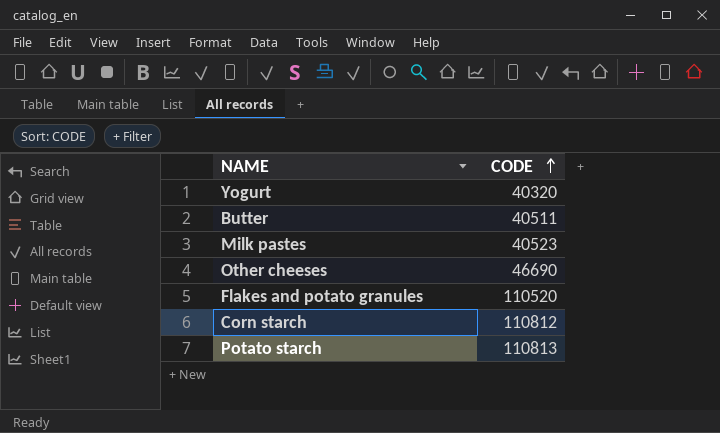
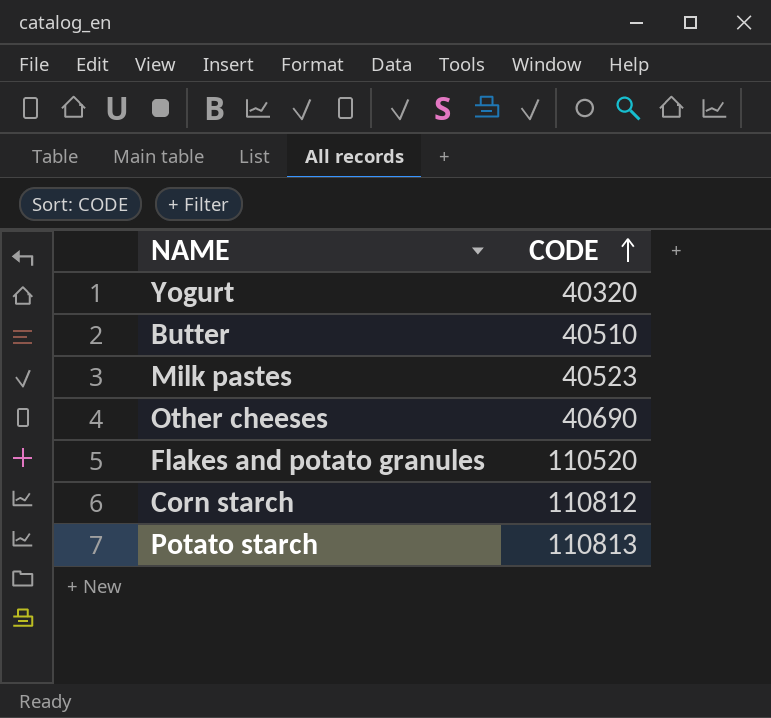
Butter | CODE: 40511 -> 40510
Other cheeses | CODE: 46690 -> 40690

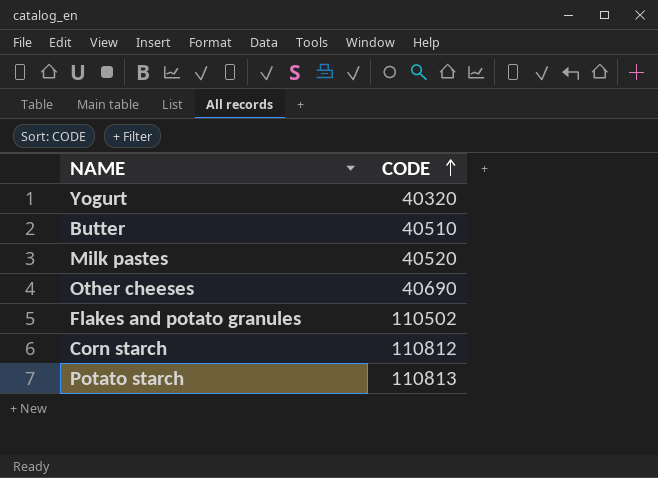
Milk pastes | CODE: 40523 -> 40520
Flakes and potato granules | CODE: 110520 -> 110502

